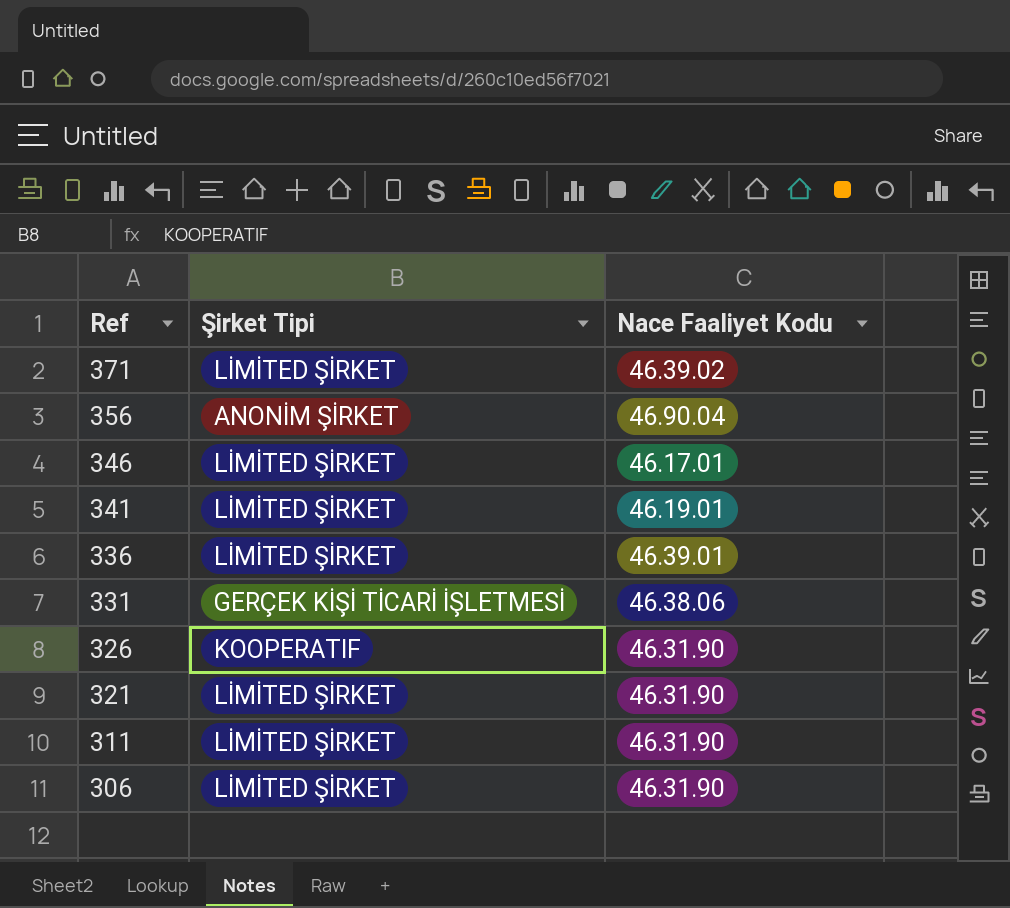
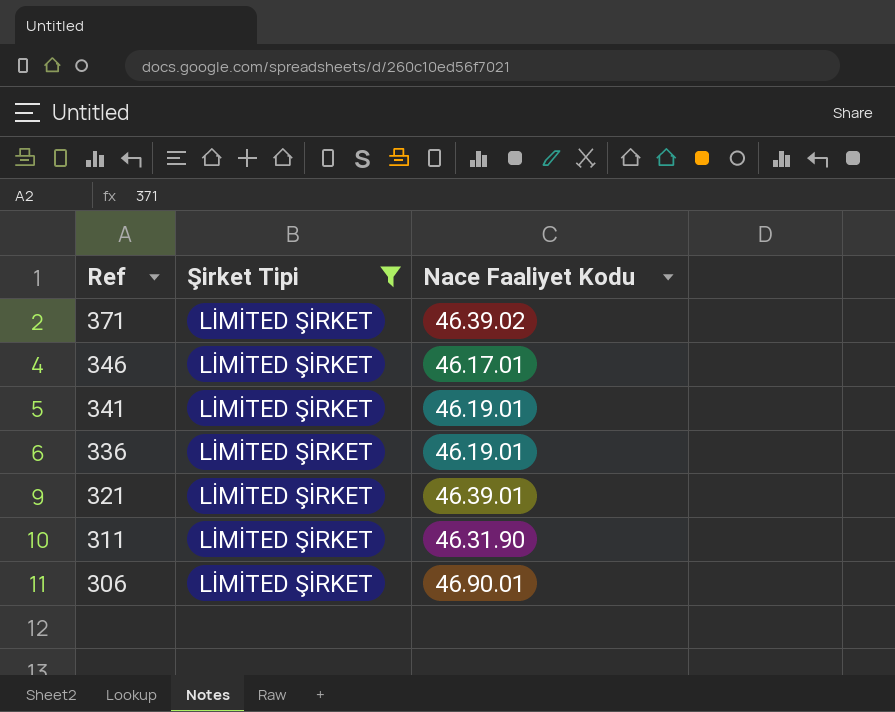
filter: none -> Şirket Tipi = LİMİTED ŞİRKET
336 | Nace Faaliyet Kodu: 46.39.01 -> 46.19.01
321 | Nace Faaliyet Kodu: 46.31.90 -> 46.39.01
306 | Nace Faaliyet Kodu: 46.31.90 -> 46.90.01

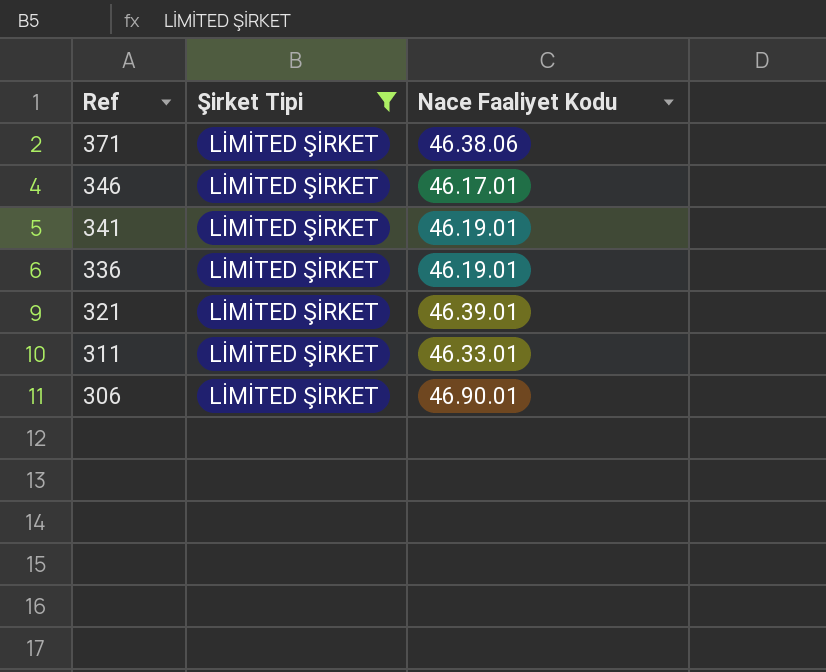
371 | Nace Faaliyet Kodu: 46.39.02 -> 46.38.06
311 | Nace Faaliyet Kodu: 46.31.90 -> 46.33.01

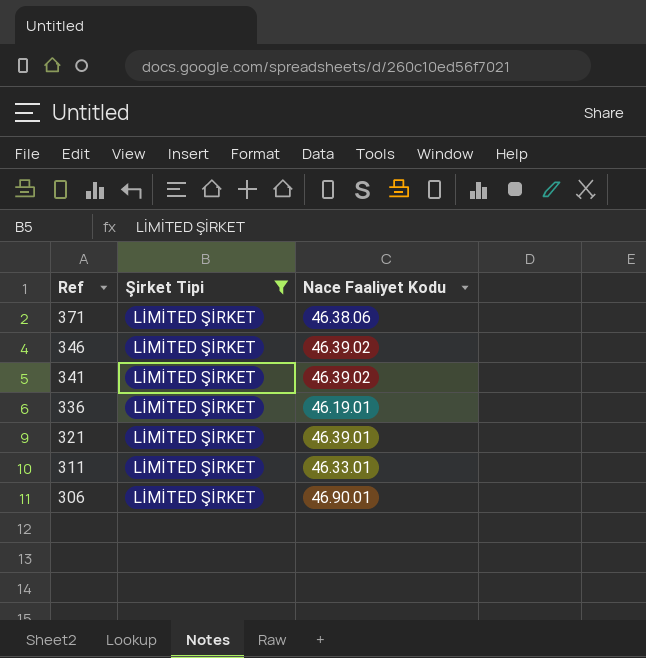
346 | Nace Faaliyet Kodu: 46.17.01 -> 46.39.02
341 | Nace Faaliyet Kodu: 46.19.01 -> 46.39.02

